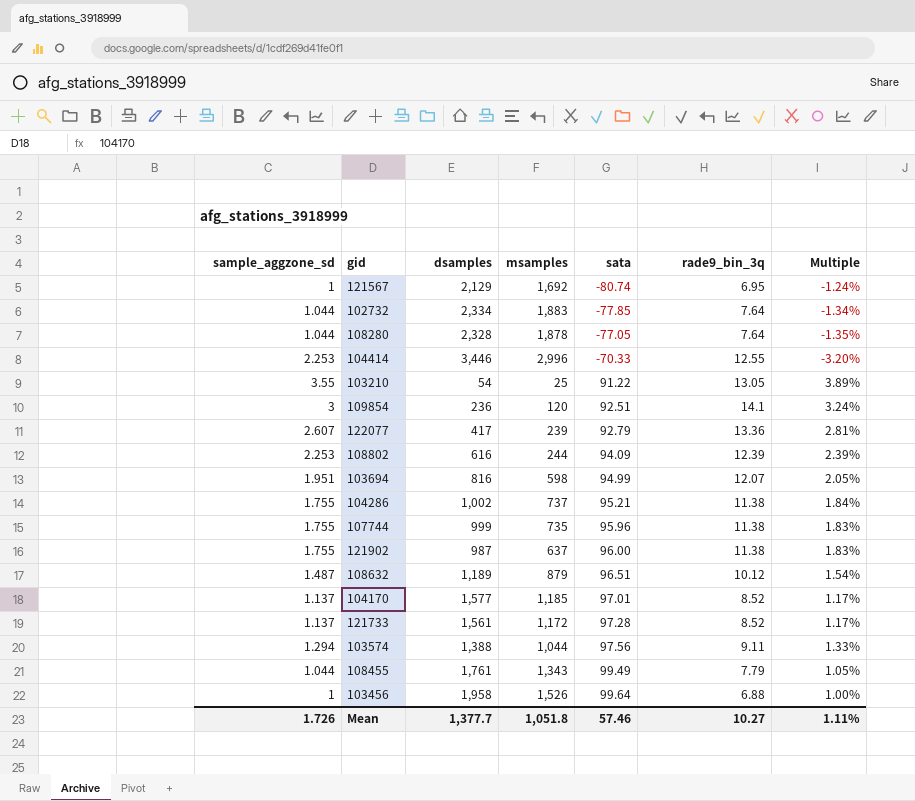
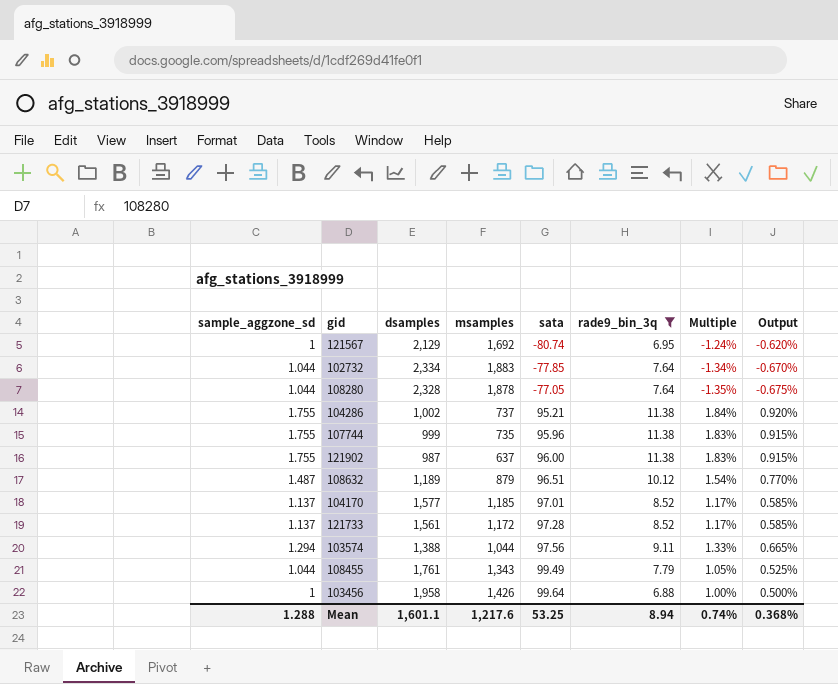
filter: none -> rade9_bin_3q <= 11.38
column Output | formula: none -> [Multiple] * 0.5
103456 | msamples: 1,526 -> 1,426
Mean | sample_aggzone_sd: 1.726 -> 1.288
Mean | dsamples: 1,377.7 -> 1,601.1
Mean | msamples: 1,051.8 -> 1,217.6
Mean | sata: 57.46 -> 53.25
Mean | rade9_bin_3q: 10.27 -> 8.94
Mean | Multiple: 1.11% -> 0.74%

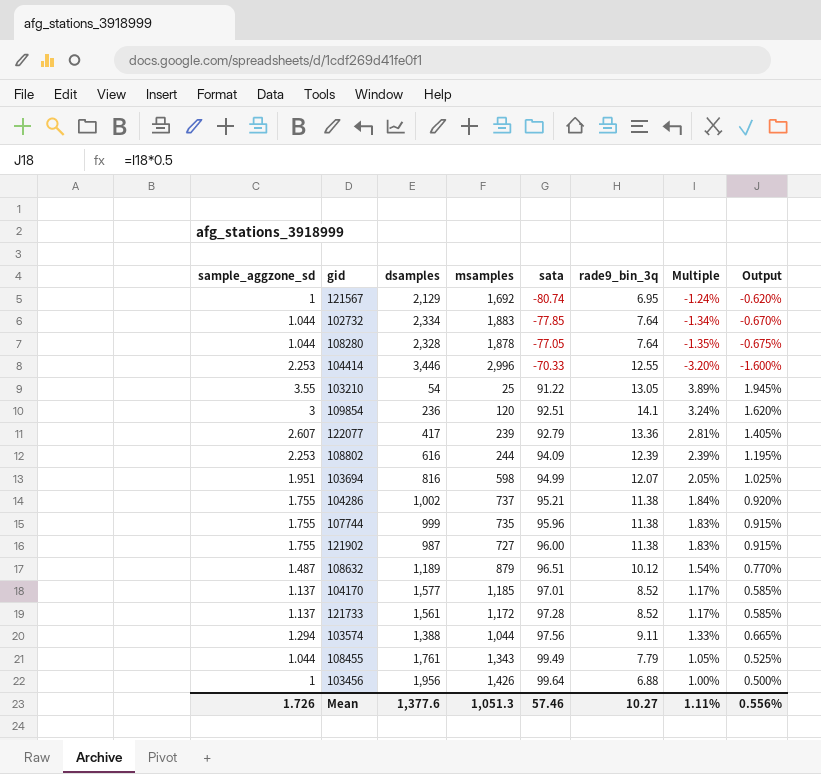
filter: rade9_bin_3q <= 11.38 -> none
121902 | msamples: 637 -> 727
103456 | dsamples: 1,958 -> 1,956
Mean | sample_aggzone_sd: 1.288 -> 1.726
Mean | dsamples: 1,601.1 -> 1,377.6
Mean | msamples: 1,217.6 -> 1,051.3
Mean | sata: 53.25 -> 57.46
Mean | rade9_bin_3q: 8.94 -> 10.27
Mean | Multiple: 0.74% -> 1.11%
Mean | Output: 0.368% -> 0.556%

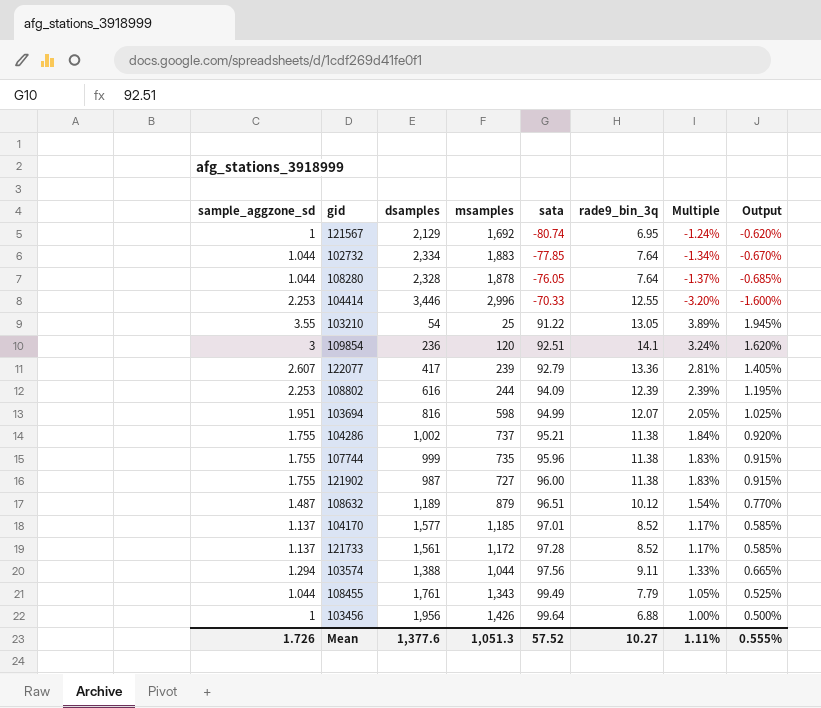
108280 | sata: -77.05 -> -76.05
108280 | Multiple: -1.35% -> -1.37%
108280 | Output: -0.675% -> -0.685%
Mean | sata: 57.46 -> 57.52
Mean | Output: 0.556% -> 0.555%

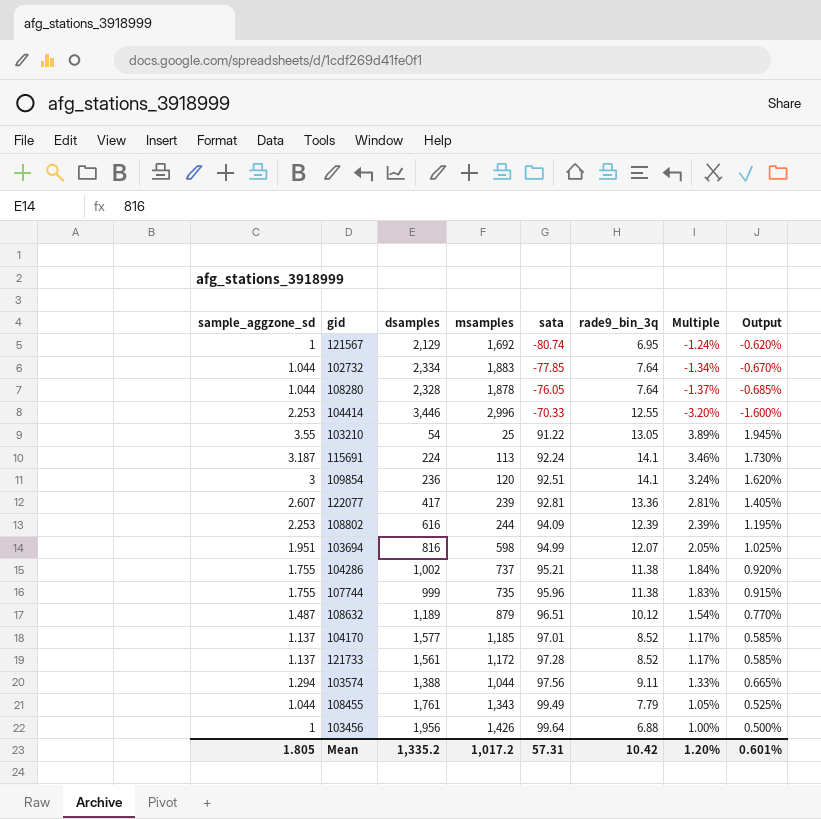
row 121902: 1.755 | 987 | 727 | 96.00 | 11.38 | 1.83% | 0.915% -> none
row 115691: none -> 3.187 | 224 | 113 | 92.24 | 14.1 | 3.46% | 1.730%
122077 | sata: 92.79 -> 92.81
Mean | sample_aggzone_sd: 1.726 -> 1.805
Mean | dsamples: 1,377.6 -> 1,335.2
Mean | msamples: 1,051.3 -> 1,017.2
Mean | sata: 57.52 -> 57.31
Mean | rade9_bin_3q: 10.27 -> 10.42
Mean | Multiple: 1.11% -> 1.20%
Mean | Output: 0.555% -> 0.601%

